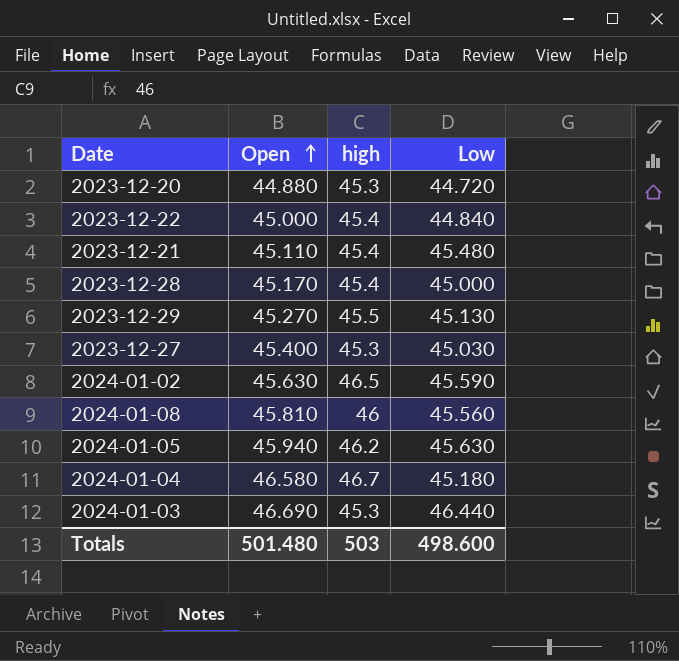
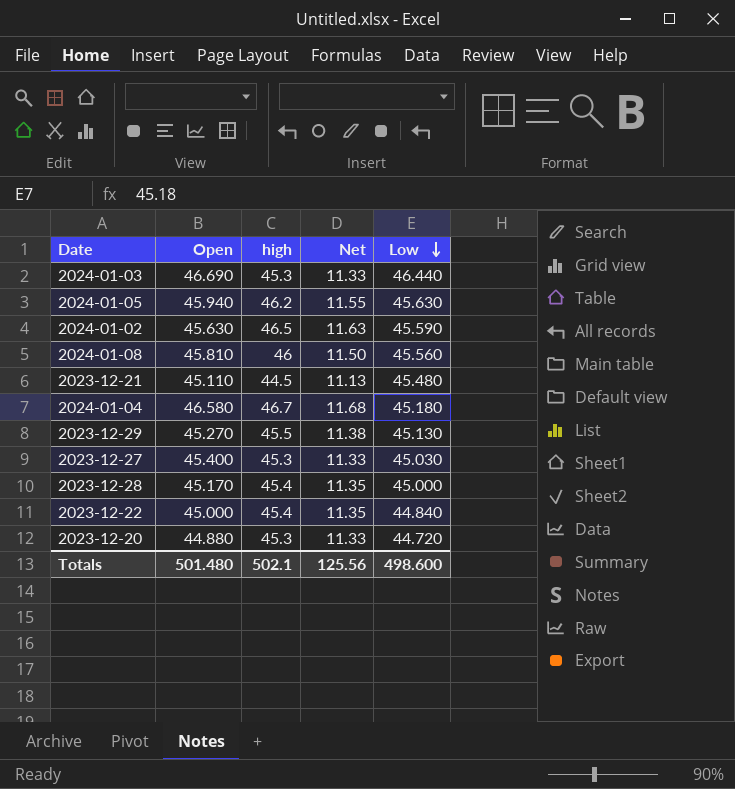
row order: Open ascending -> Low descending
column Net | formula: none -> [high] * 0.25
2023-12-21 | high: 45.4 -> 44.5
Totals | high: 503 -> 502.1

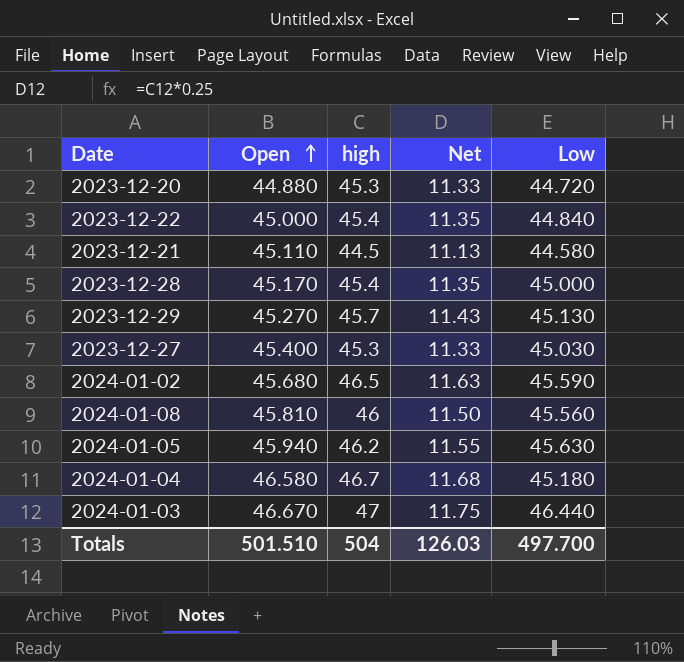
row order: Low descending -> Open ascending
2023-12-21 | Low: 45.480 -> 44.580
2023-12-29 | high: 45.5 -> 45.7
2023-12-29 | Net: 11.38 -> 11.43
2024-01-02 | Open: 45.630 -> 45.680
2024-01-03 | Open: 46.690 -> 46.670
2024-01-03 | high: 45.3 -> 47
2024-01-03 | Net: 11.33 -> 11.75
Totals | Open: 501.480 -> 501.510
Totals | high: 502.1 -> 504
Totals | Net: 125.56 -> 126.03
Totals | Low: 498.600 -> 497.700

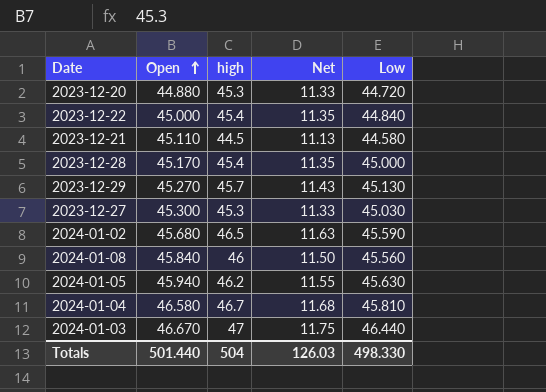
2023-12-27 | Open: 45.400 -> 45.300
2024-01-08 | Open: 45.810 -> 45.840
2024-01-04 | Low: 45.180 -> 45.810
Totals | Open: 501.510 -> 501.440
Totals | Low: 497.700 -> 498.330

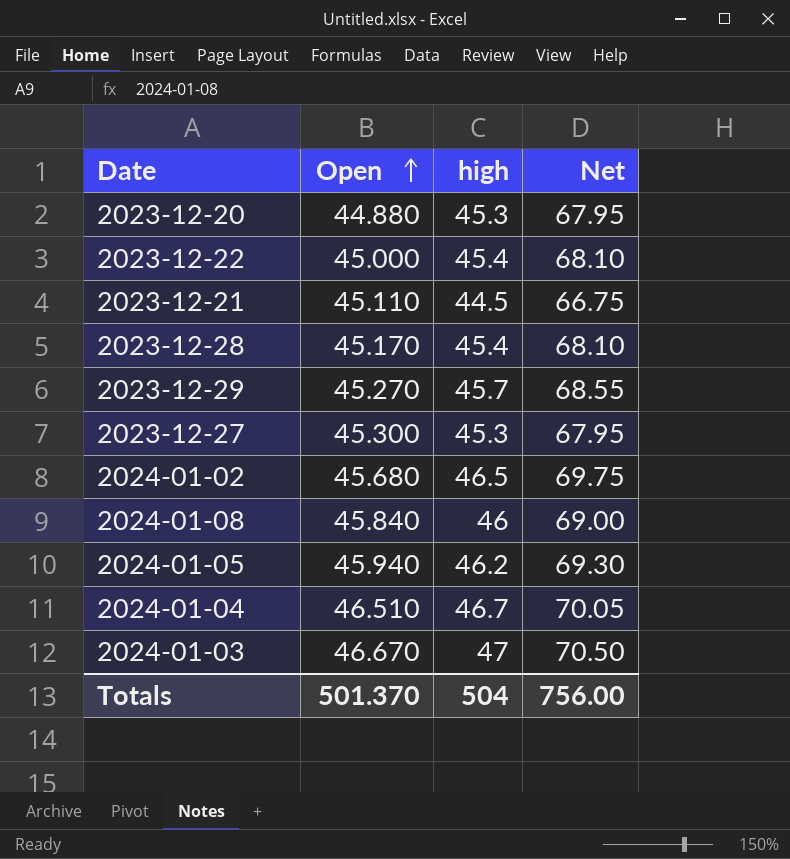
column Low | position: 5 -> none
column Net | formula: [high] * 0.25 -> [high] * 1.5
2024-01-04 | Open: 46.580 -> 46.510
Totals | Open: 501.440 -> 501.370
Totals | Net: 126.03 -> 756.00

